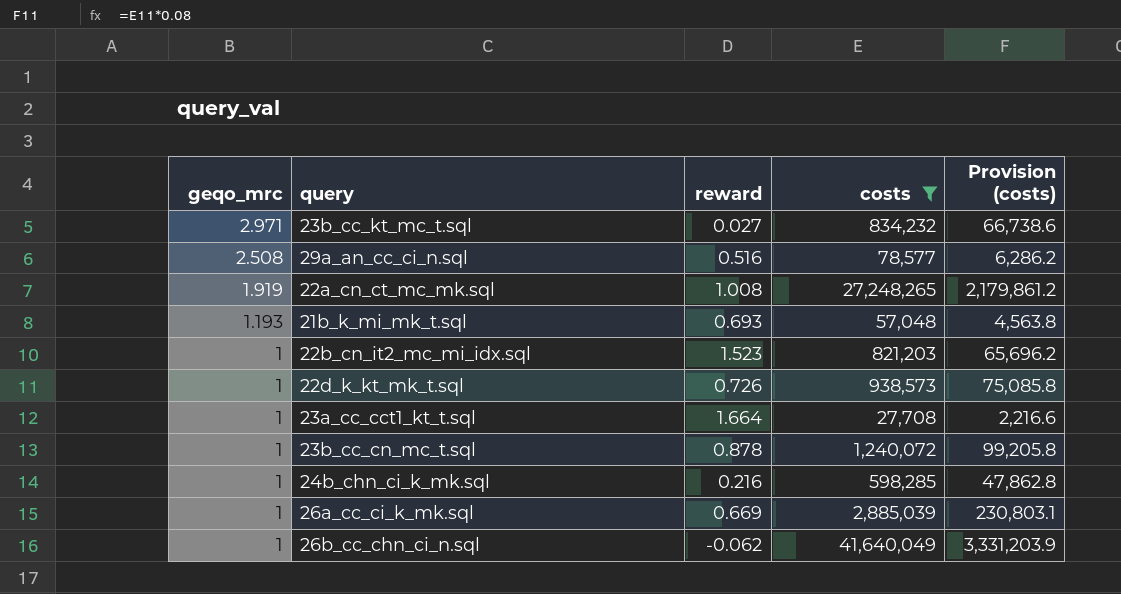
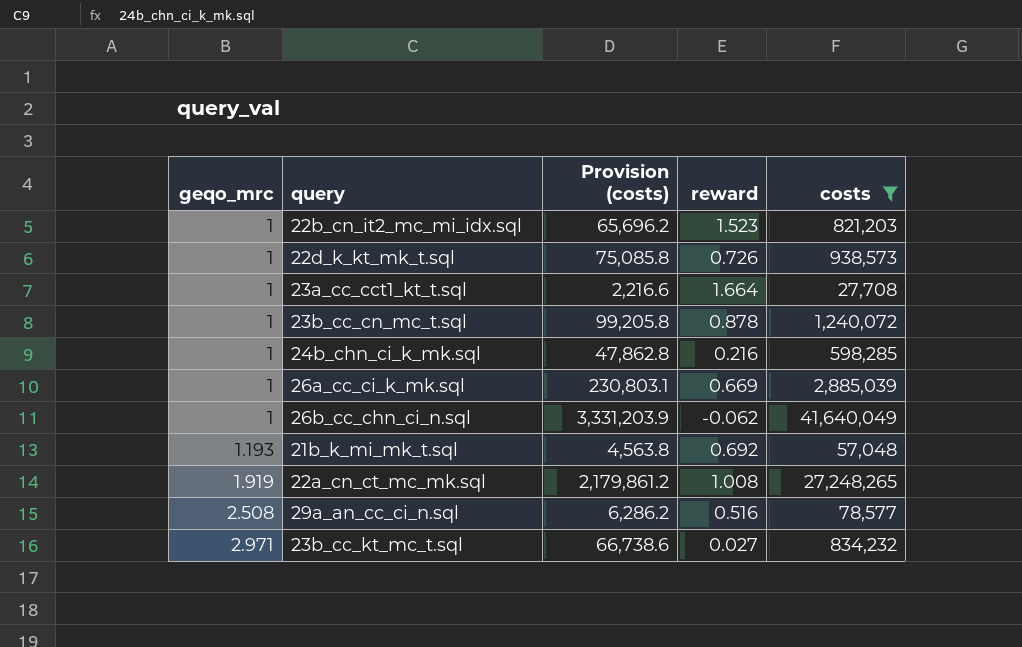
row order: geqo_mrc descending -> geqo_mrc ascending
column Provision (costs) | position: 5 -> 3
21b_k_mi_mk_t.sql | reward: 0.693 -> 0.692

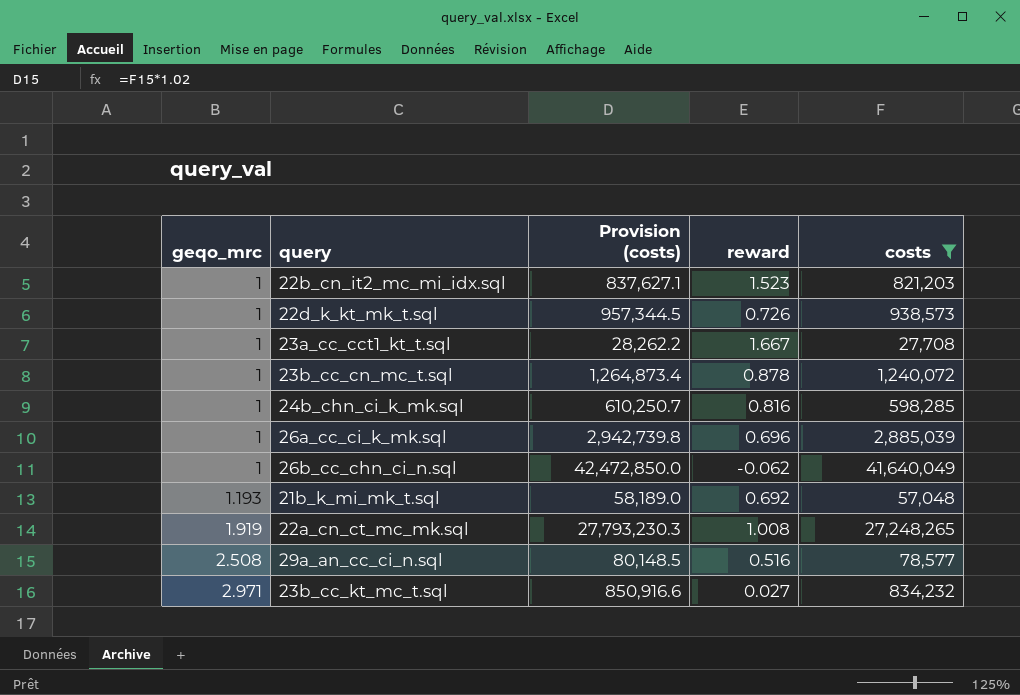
column Provision (costs) | formula: [costs] * 0.08 -> [costs] * 1.02
23a_cc_cct1_kt_t.sql | reward: 1.664 -> 1.667
24b_chn_ci_k_mk.sql | reward: 0.216 -> 0.816
26a_cc_ci_k_mk.sql | reward: 0.669 -> 0.696

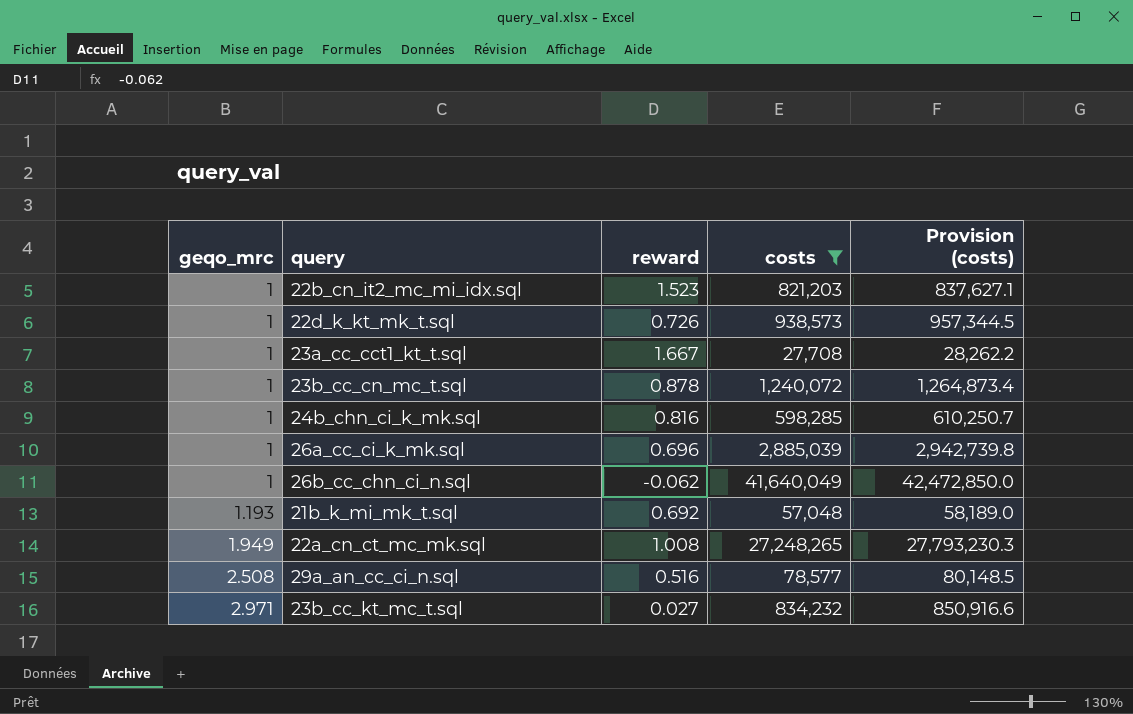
column Provision (costs) | position: 3 -> 5
22a_cn_ct_mc_mk.sql | geqo_mrc: 1.919 -> 1.949

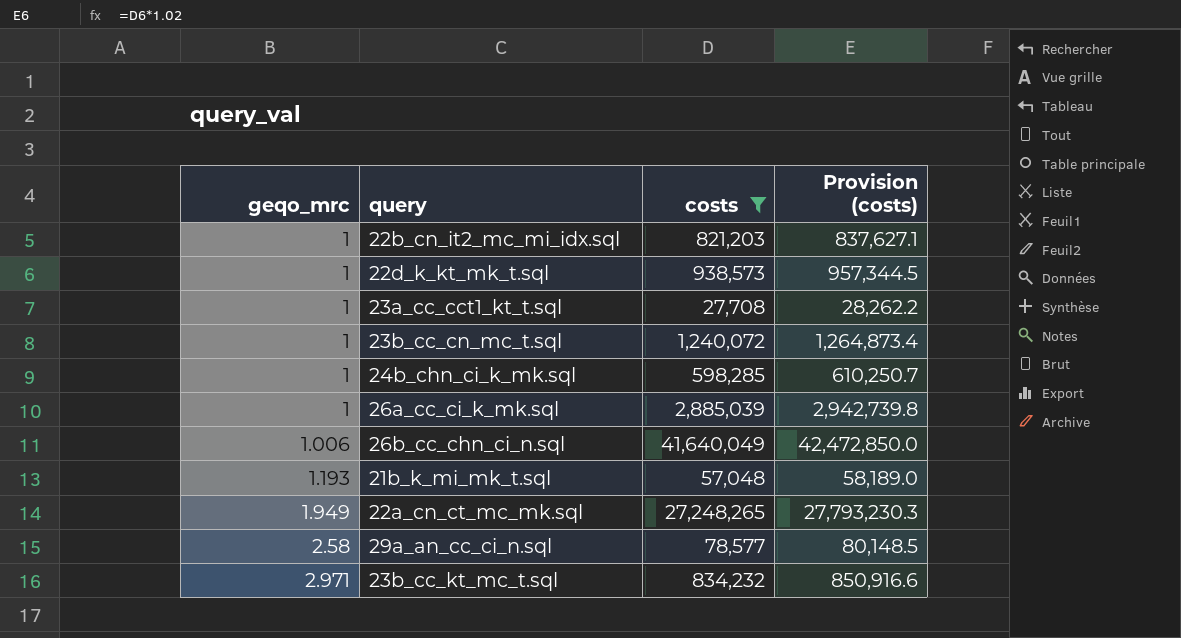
column reward | position: 3 -> none
26b_cc_chn_ci_n.sql | geqo_mrc: 1 -> 1.006
29a_an_cc_ci_n.sql | geqo_mrc: 2.508 -> 2.58

